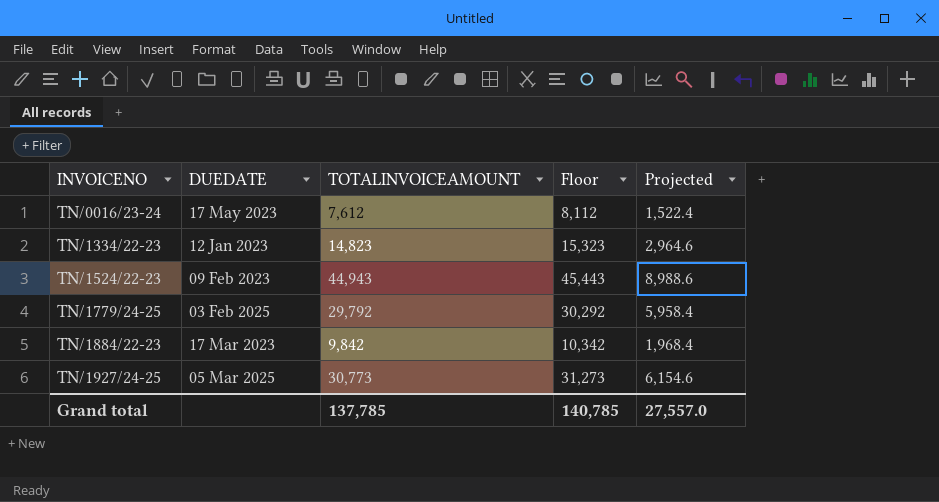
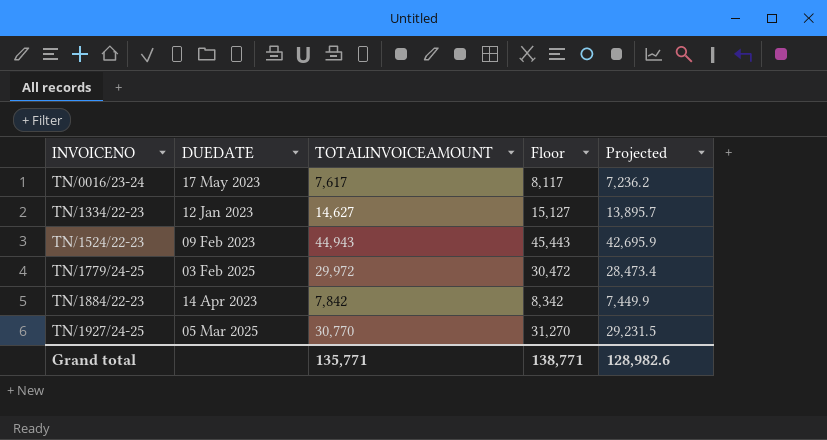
column Projected | formula: [TOTALINVOICEAMOUNT] * 0.2 -> [TOTALINVOICEAMOUNT] * 0.95
TN/0016/23-24 | TOTALINVOICEAMOUNT: 7,612 -> 7,617
TN/0016/23-24 | Floor: 8,112 -> 8,117
TN/1334/22-23 | TOTALINVOICEAMOUNT: 14,823 -> 14,627
TN/1334/22-23 | Floor: 15,323 -> 15,127
TN/1779/24-25 | TOTALINVOICEAMOUNT: 29,792 -> 29,972
TN/1779/24-25 | Floor: 30,292 -> 30,472
TN/1884/22-23 | DUEDATE: 17 Mar 2023 -> 14 Apr 2023
TN/1884/22-23 | TOTALINVOICEAMOUNT: 9,842 -> 7,842
TN/1884/22-23 | Floor: 10,342 -> 8,342
TN/1927/24-25 | TOTALINVOICEAMOUNT: 30,773 -> 30,770
TN/1927/24-25 | Floor: 31,273 -> 31,270
Grand total | TOTALINVOICEAMOUNT: 137,785 -> 135,771
Grand total | Floor: 140,785 -> 138,771
Grand total | Projected: 27,557.0 -> 128,982.6

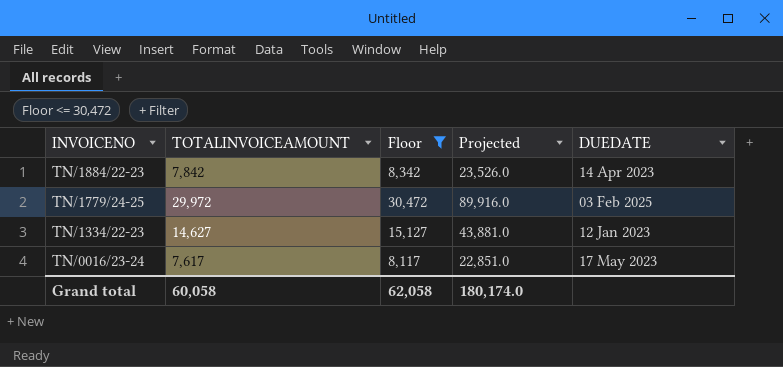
filter: none -> Floor <= 30,472
row order: INVOICENO ascending -> INVOICENO descending
column Projected | formula: [TOTALINVOICEAMOUNT] * 0.95 -> [TOTALINVOICEAMOUNT] * 3
column DUEDATE | position: 2 -> 5
Grand total | TOTALINVOICEAMOUNT: 135,771 -> 60,058
Grand total | Floor: 138,771 -> 62,058
Grand total | Projected: 128,982.6 -> 180,174.0

